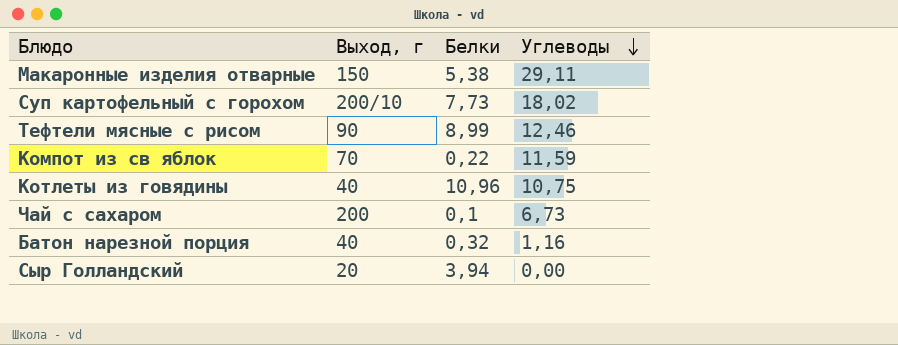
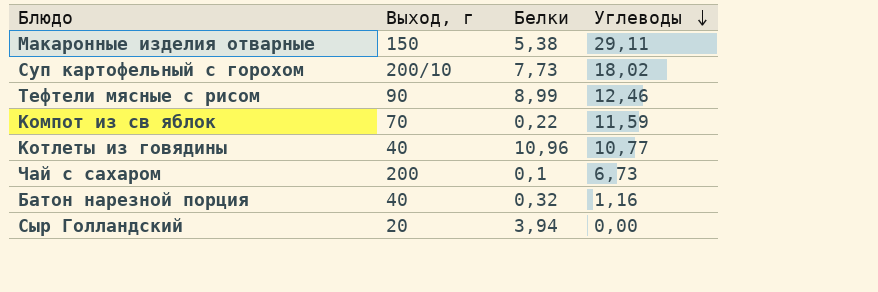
Котлеты из говядины | Углеводы: 10,75 -> 10,77

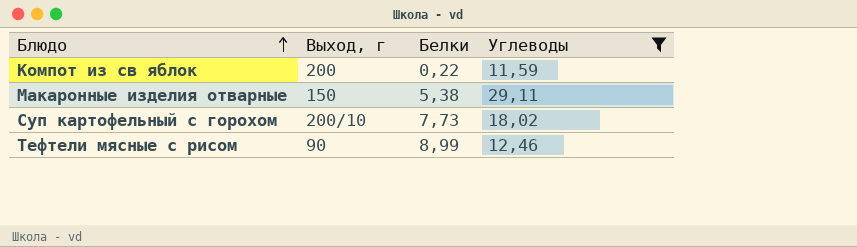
filter: none -> Углеводы >= 11,59
row order: Углеводы descending -> Блюдо ascending
Компот из св яблок | Выход, г: 70 -> 200

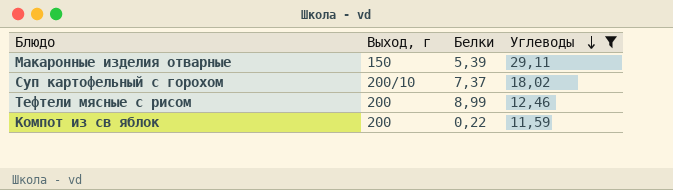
row order: Блюдо ascending -> Углеводы descending
Макаронные изделия отварные | Белки: 5,38 -> 5,39
Суп картофельный с горохом | Белки: 7,73 -> 7,37
Тефтели мясные с рисом | Выход, г: 90 -> 200

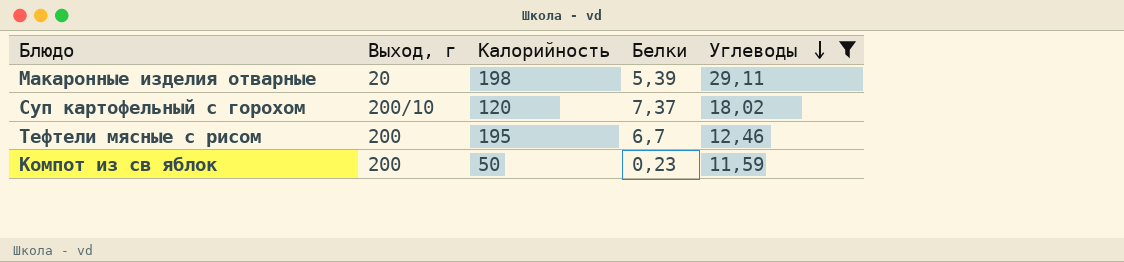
column Калорийность | position: none -> 3
Макаронные изделия отварные | Выход, г: 150 -> 20
Тефтели мясные с рисом | Белки: 8,99 -> 6,7
Компот из св яблок | Белки: 0,22 -> 0,23

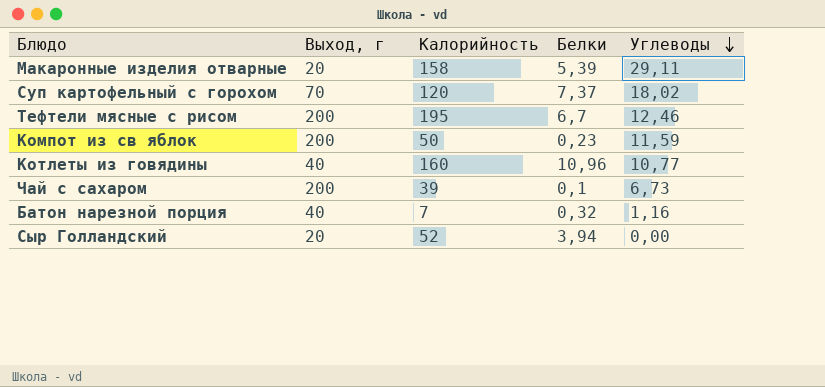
filter: Углеводы >= 11,59 -> none
Макаронные изделия отварные | Калорийность: 198 -> 158
Суп картофельный с горохом | Выход, г: 200/10 -> 70

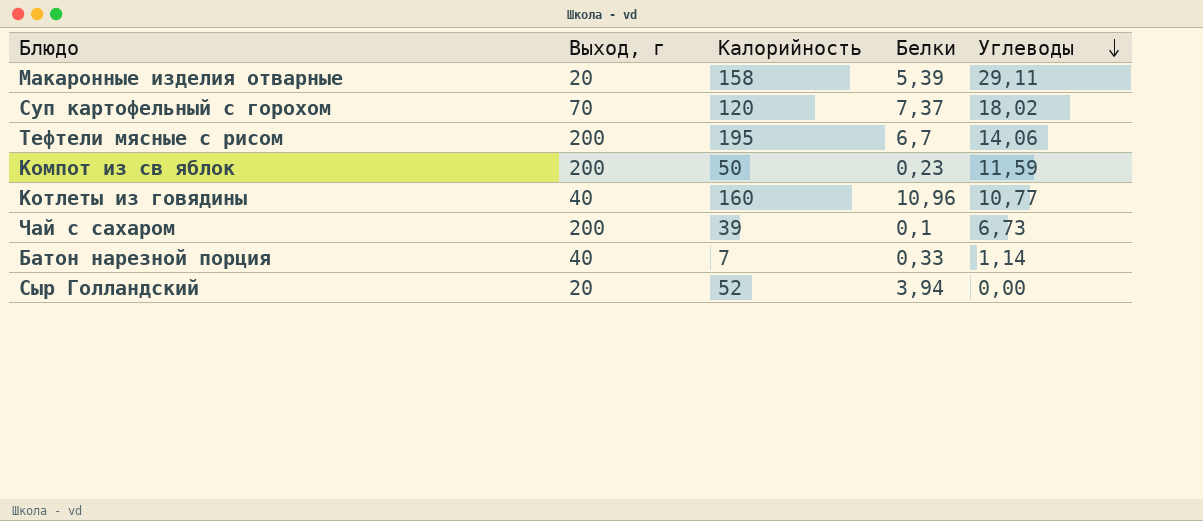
Тефтели мясные с рисом | Углеводы: 12,46 -> 14,06
Батон нарезной порция | Белки: 0,32 -> 0,33
Батон нарезной порция | Углеводы: 1,16 -> 1,14

